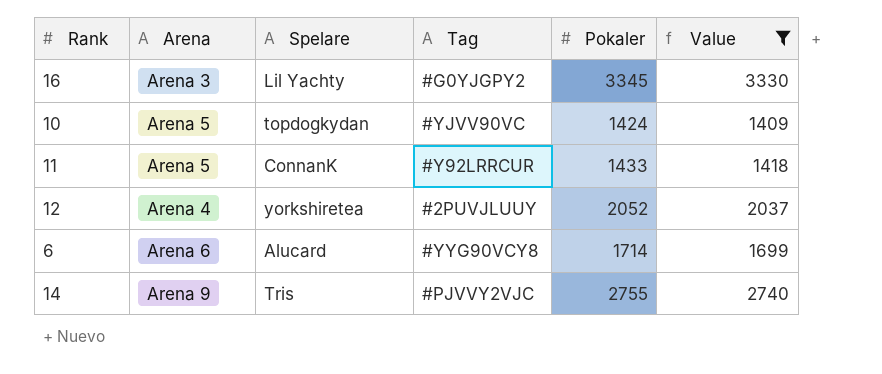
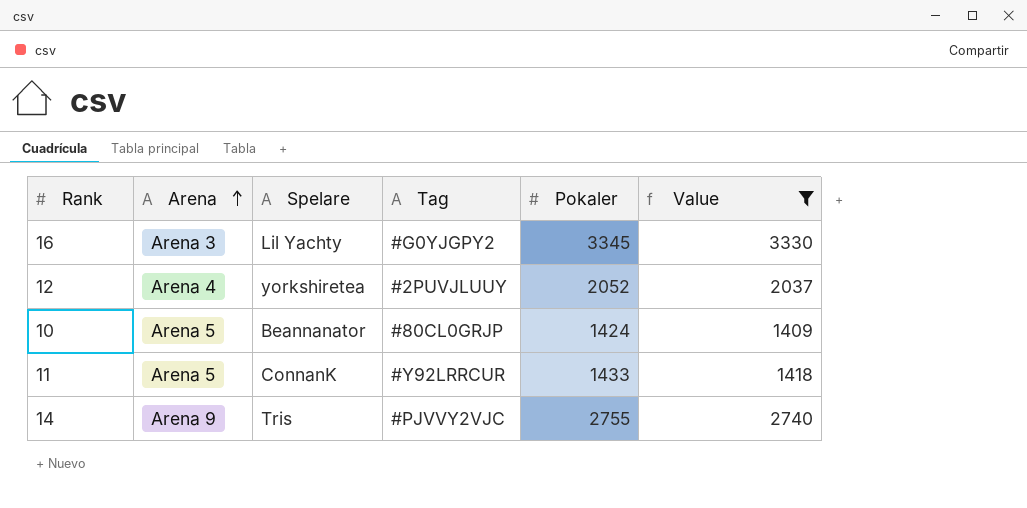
row order: none -> Arena ascending
row 6: Arena 6 | Alucard | #YYG90VCY8 | 1714 | 1699 -> none
10 | Spelare: topdogkydan -> Beannanator
10 | Tag: #YJVV90VC -> #80CL0GRJP

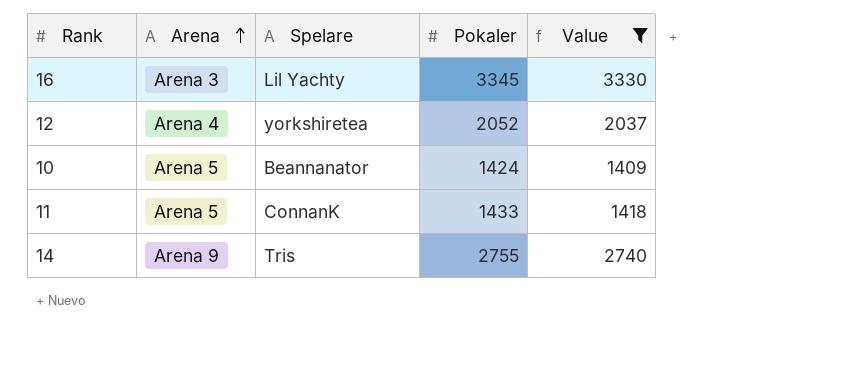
column Tag | position: 4 -> none

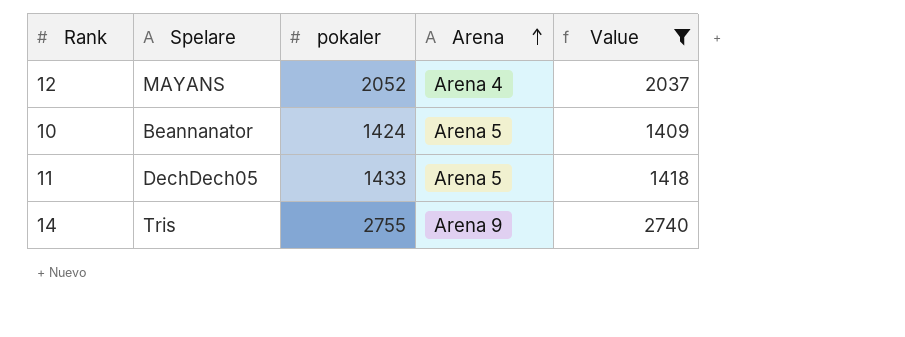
column name: Pokaler -> pokaler
column Arena | position: 2 -> 4
row 16: Arena 3 | Lil Yachty | 3345 | 3330 -> none
12 | Spelare: yorkshiretea -> MAYANS
11 | Spelare: ConnanK -> DechDech05

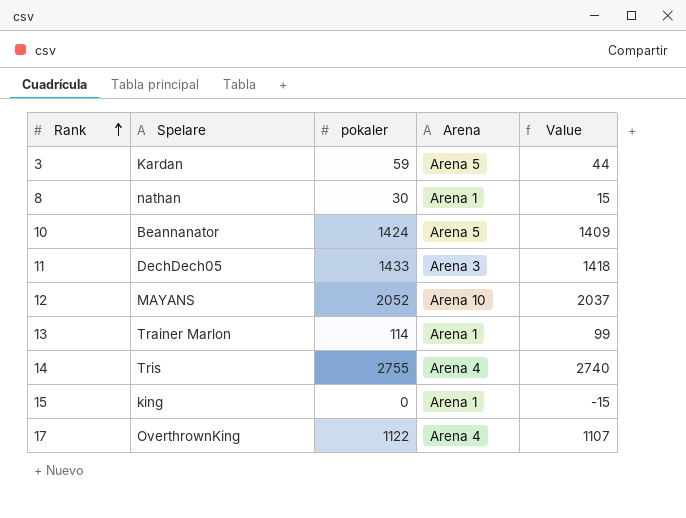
filter: Value >= 1409 -> none
row order: Arena ascending -> Rank ascending
11 | Arena: Arena 5 -> Arena 3
12 | Arena: Arena 4 -> Arena 10
14 | Arena: Arena 9 -> Arena 4

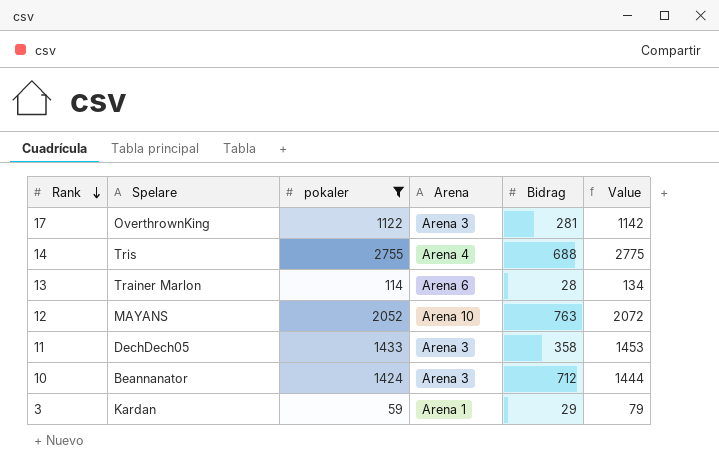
filter: none -> pokaler >= 59
row order: Rank ascending -> Rank descending
column Bidrag | position: none -> 5
column Value | formula: [pokaler] - 15 -> [pokaler] + 20
17 | Arena: Arena 4 -> Arena 3
13 | Arena: Arena 1 -> Arena 6
10 | Arena: Arena 5 -> Arena 3
3 | Arena: Arena 5 -> Arena 1

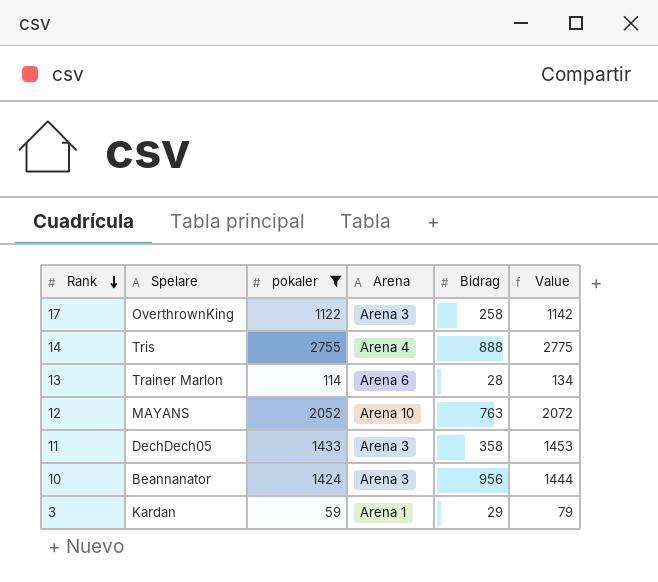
17 | Bidrag: 281 -> 258
14 | Bidrag: 688 -> 888
10 | Bidrag: 712 -> 956

